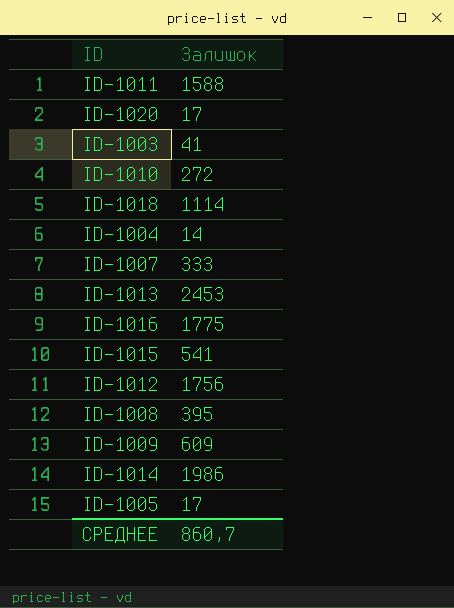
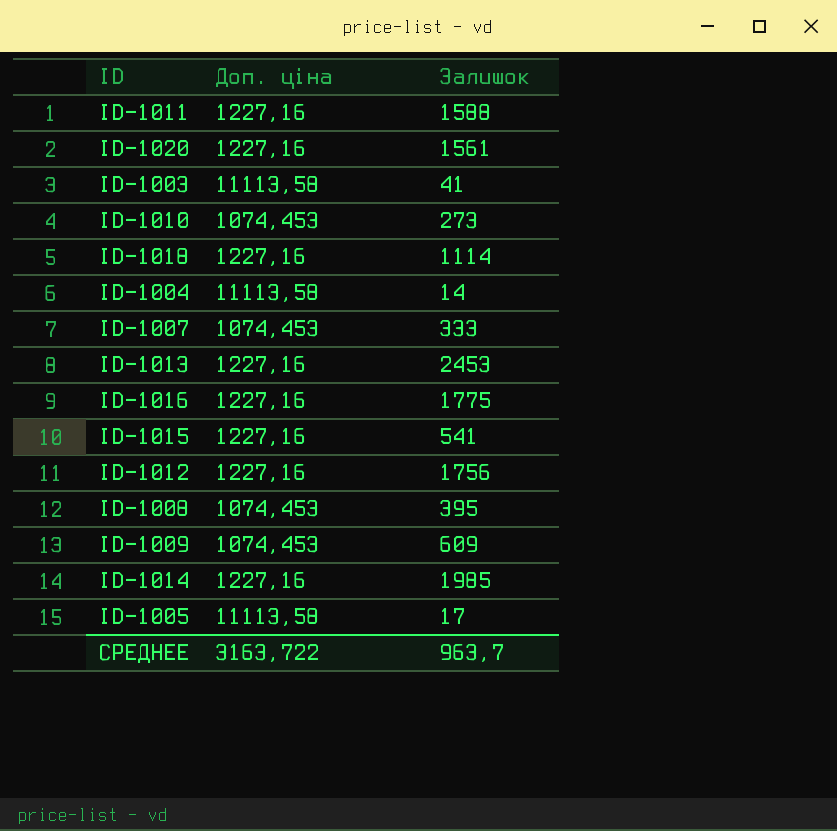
column Доп. ціна | position: none -> 2
ID-1020 | Залишок: 17 -> 1561
ID-1010 | Залишок: 272 -> 273
ID-1014 | Залишок: 1986 -> 1985
СРЕДНЕЕ | Залишок: 860,7 -> 963,7

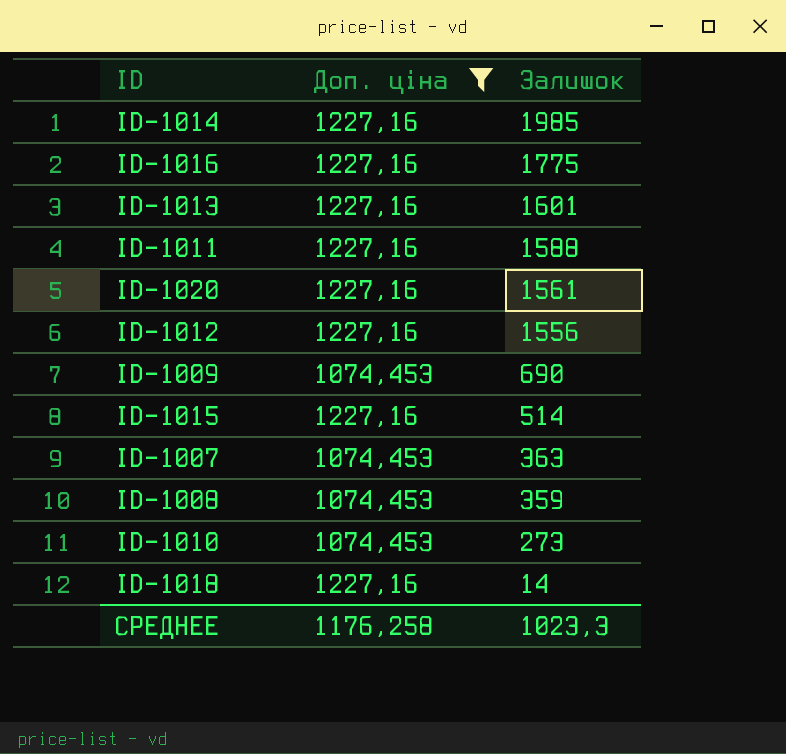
filter: none -> Доп. ціна != 11113,58
row order: none -> Залишок descending
ID-1013 | Залишок: 2453 -> 1601
ID-1012 | Залишок: 1756 -> 1556
ID-1009 | Залишок: 609 -> 690
ID-1015 | Залишок: 541 -> 514
ID-1007 | Залишок: 333 -> 363
ID-1008 | Залишок: 395 -> 359
ID-1018 | Залишок: 1114 -> 14
СРЕДНЕЕ | Доп. ціна: 3163,722 -> 1176,258
СРЕДНЕЕ | Залишок: 963,7 -> 1023,3

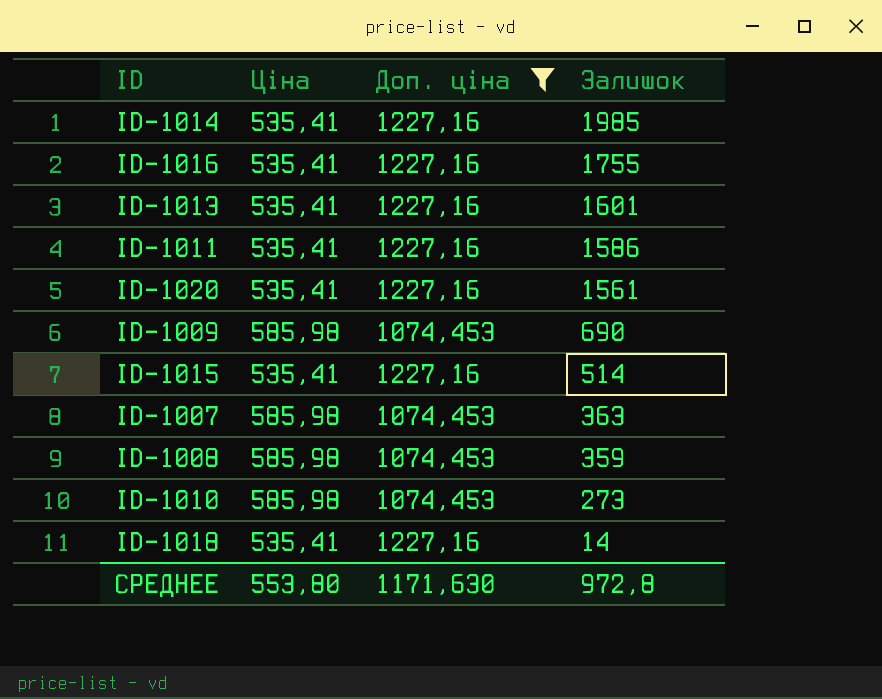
column Ціна | position: none -> 2
row ID-1012: 1227,16 | 1556 -> none
ID-1016 | Залишок: 1775 -> 1755
ID-1011 | Залишок: 1588 -> 1586
СРЕДНЕЕ | Доп. ціна: 1176,258 -> 1171,630
СРЕДНЕЕ | Залишок: 1023,3 -> 972,8

